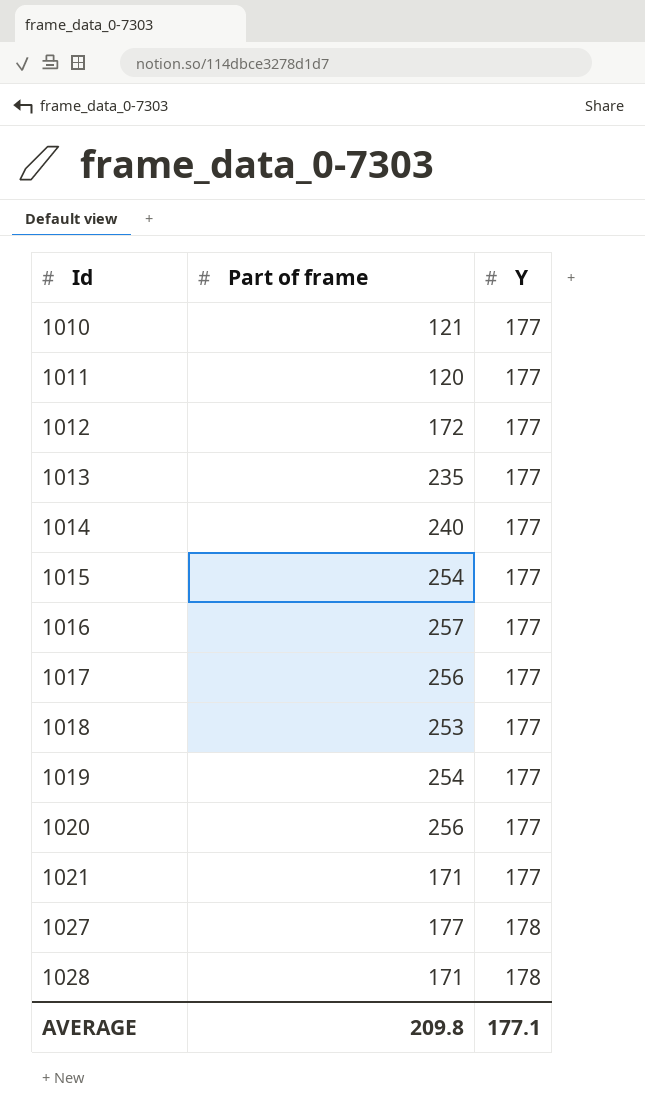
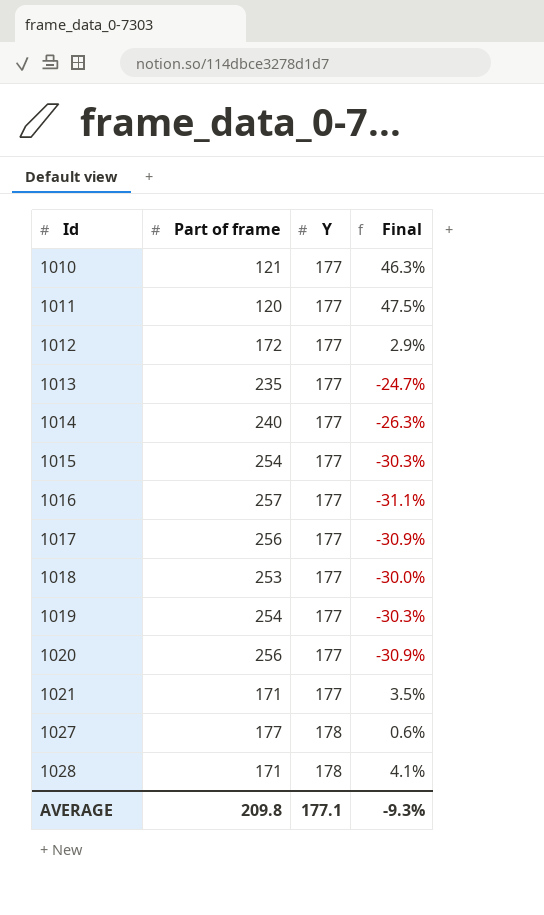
column Final | formula: none -> ([Y] - [Part of frame]) / [Part of frame]

